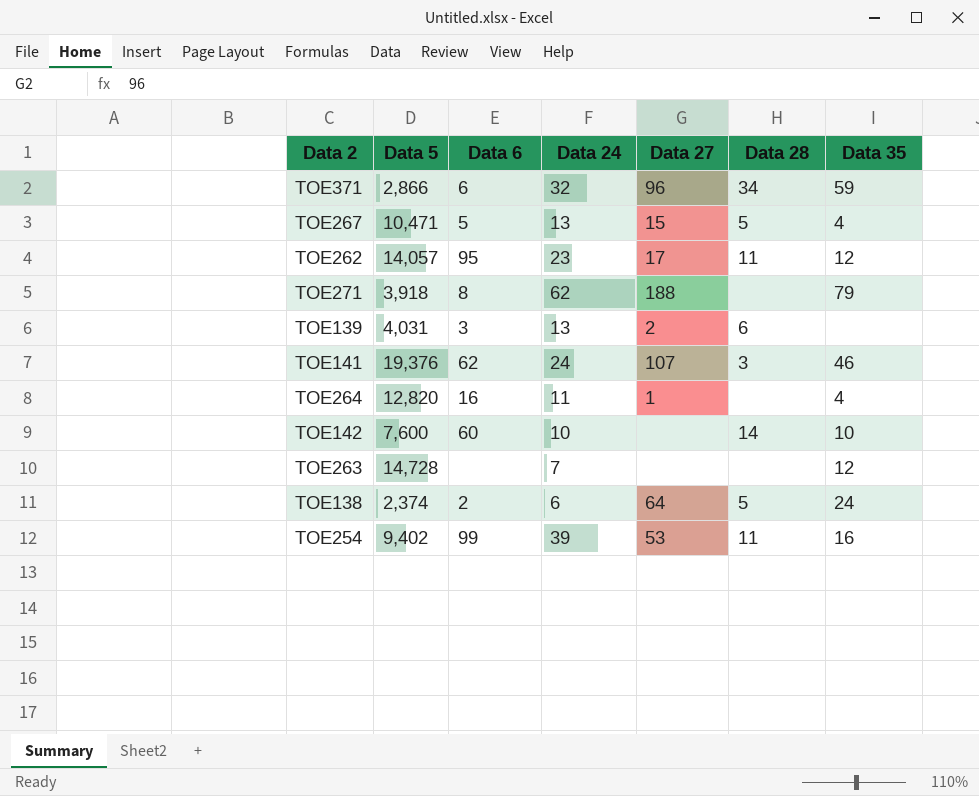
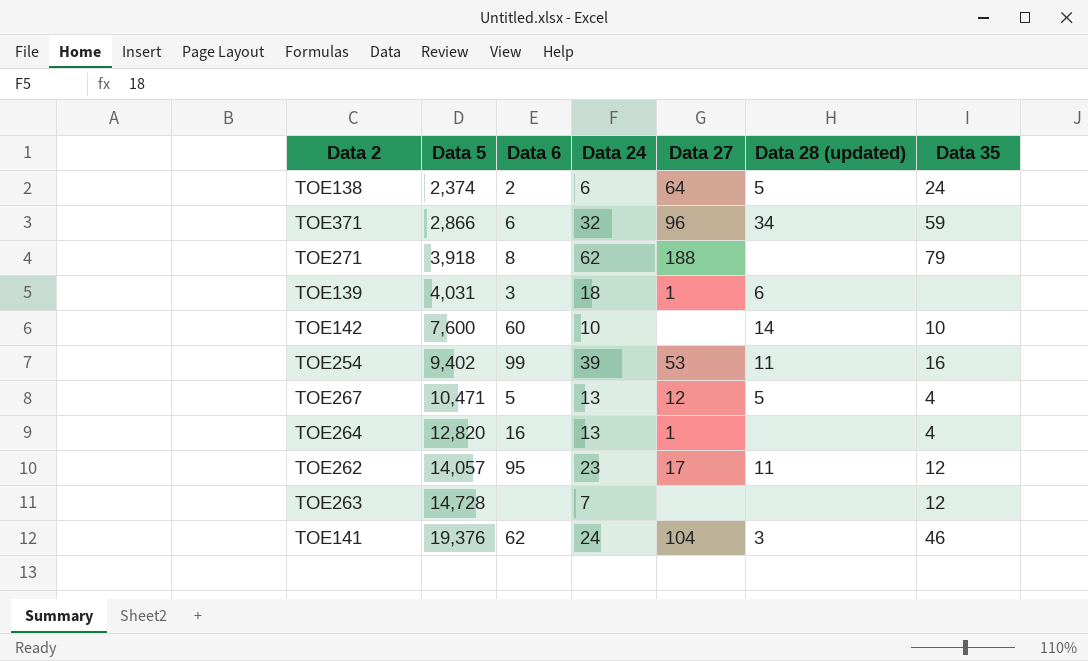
row order: none -> Data 5 ascending
column name: Data 28 -> Data 28 (updated)
TOE139 | Data 24: 13 -> 18
TOE139 | Data 27: 2 -> 1
TOE267 | Data 27: 15 -> 12
TOE264 | Data 24: 11 -> 13
TOE141 | Data 27: 107 -> 104

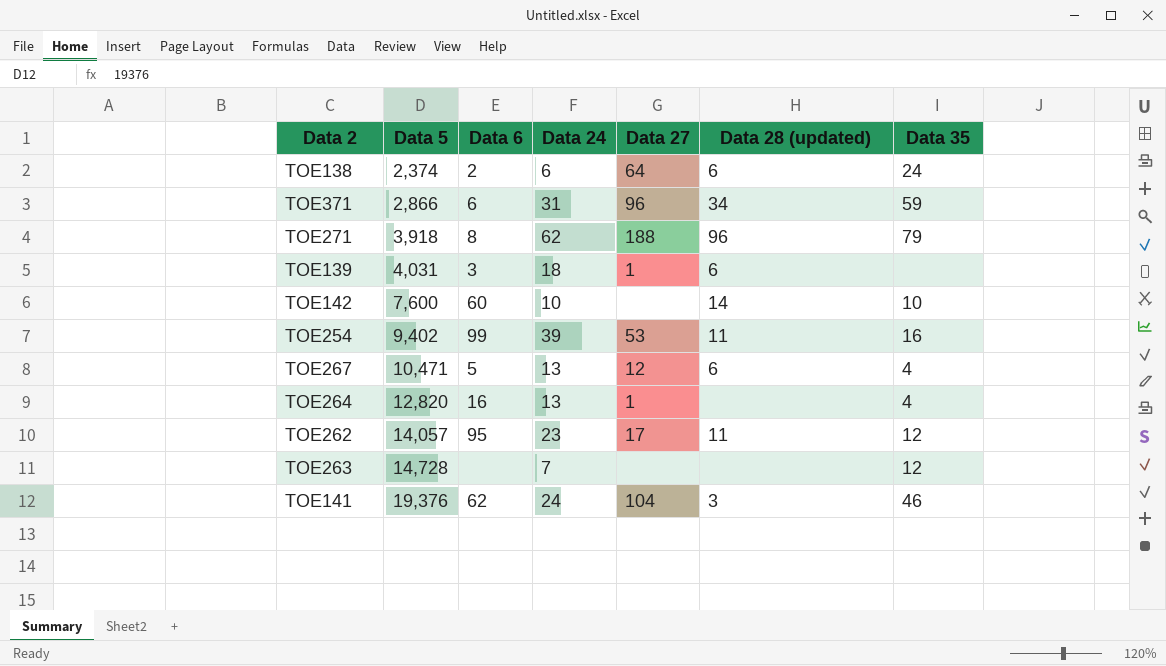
TOE138 | Data 28 (updated): 5 -> 6
TOE371 | Data 24: 32 -> 31
TOE271 | Data 28 (updated): none -> 96
TOE267 | Data 28 (updated): 5 -> 6

